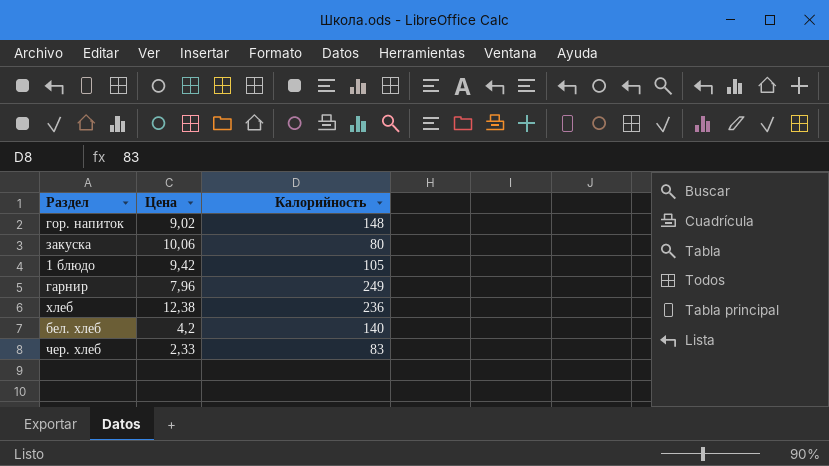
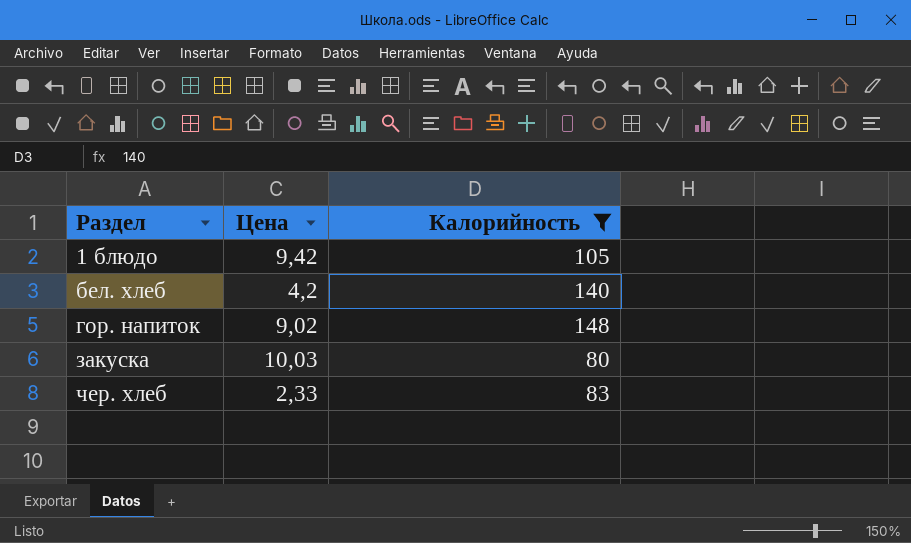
filter: none -> Калорийность <= 148
row order: none -> Раздел ascending
закуска | Цена: 10,06 -> 10,03

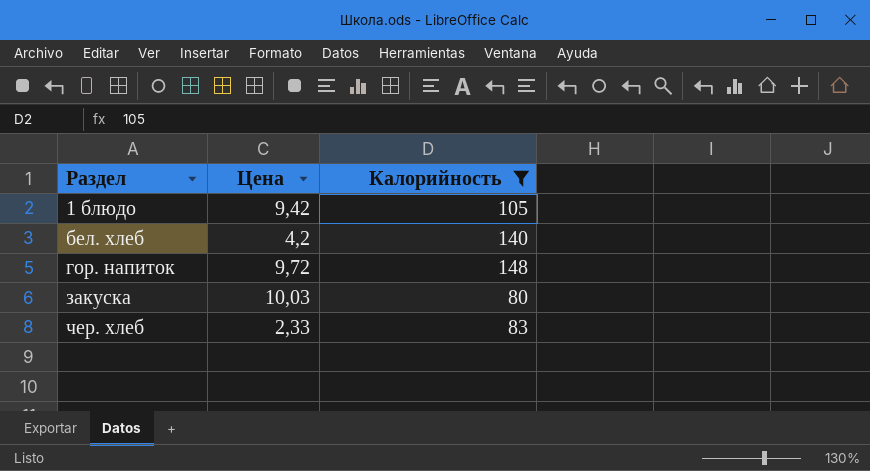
гор. напиток | Цена: 9,02 -> 9,72

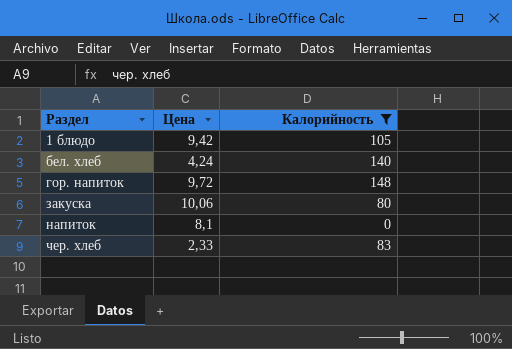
бел. хлеб | Цена: 4,2 -> 4,24
закуска | Цена: 10,03 -> 10,06
row напиток: none -> 8,1 | 0

